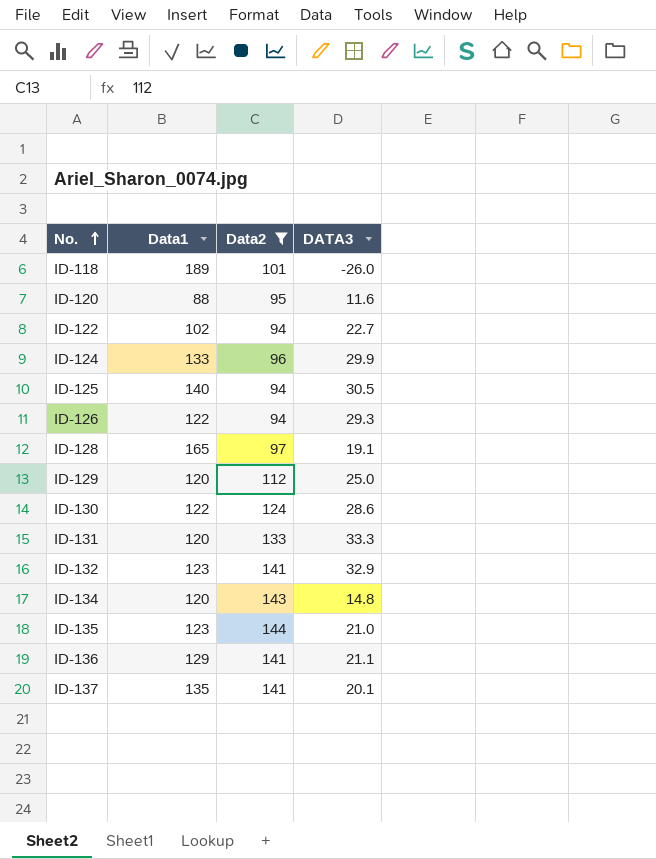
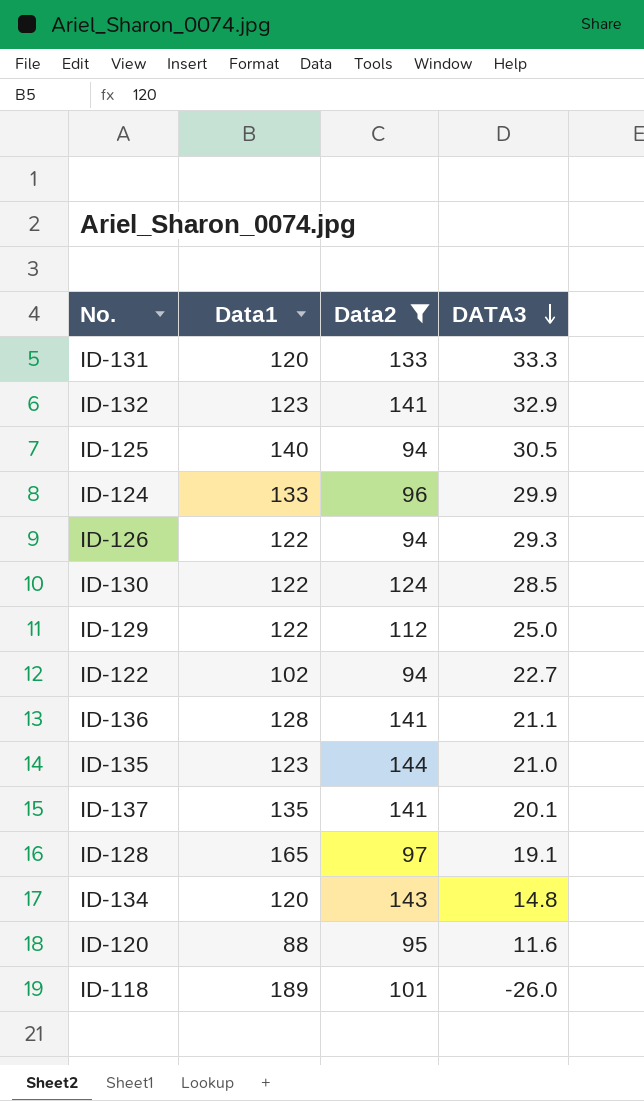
row order: No. ascending -> DATA3 descending
ID-130 | DATA3: 28.6 -> 28.5
ID-129 | Data1: 120 -> 122
ID-136 | Data1: 129 -> 128

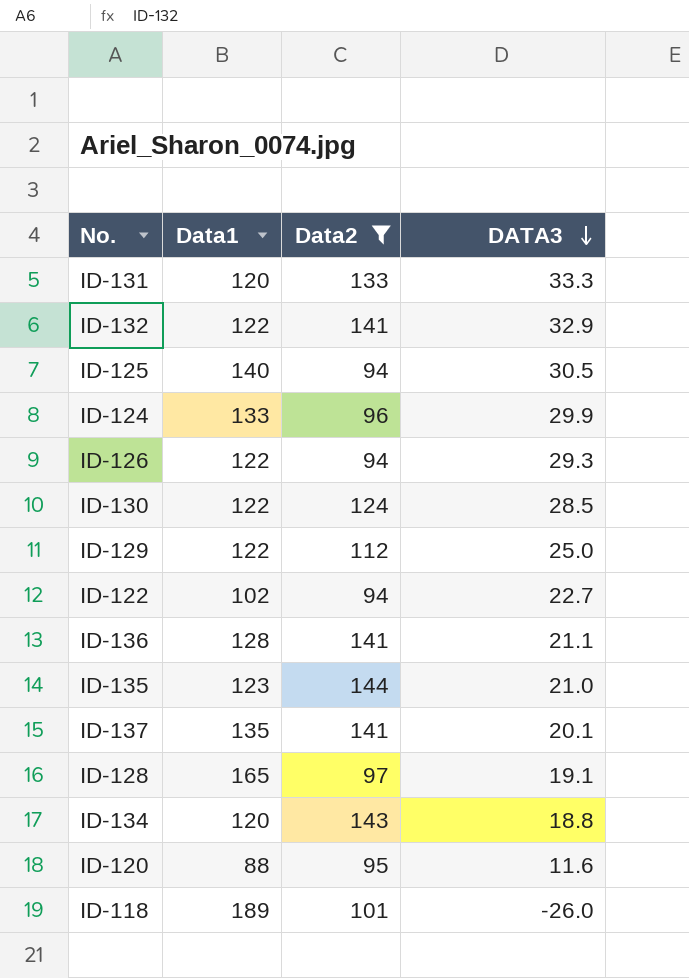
ID-132 | Data1: 123 -> 122
ID-134 | DATA3: 14.8 -> 18.8

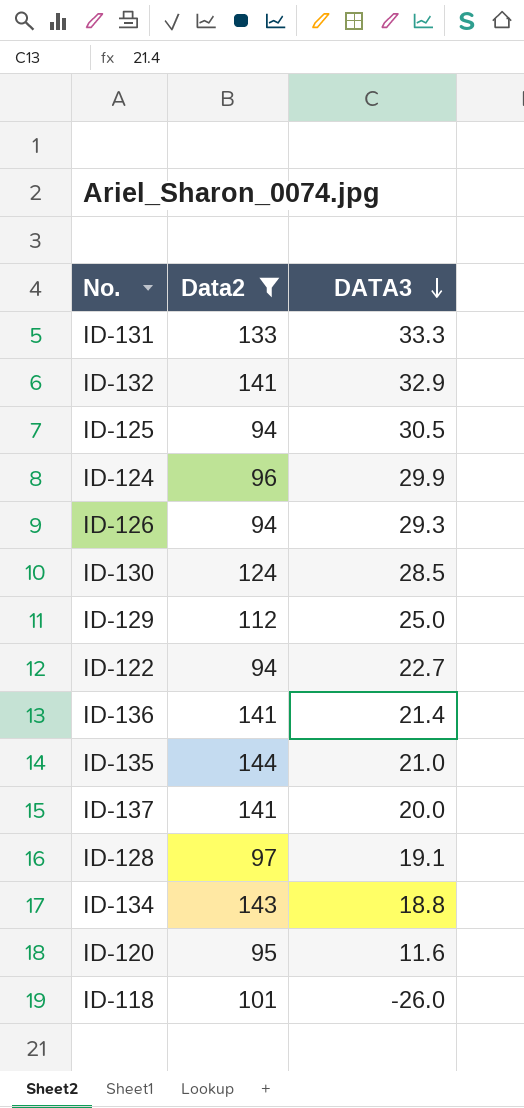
column Data1 | position: 2 -> none
ID-136 | DATA3: 21.1 -> 21.4
ID-137 | DATA3: 20.1 -> 20.0

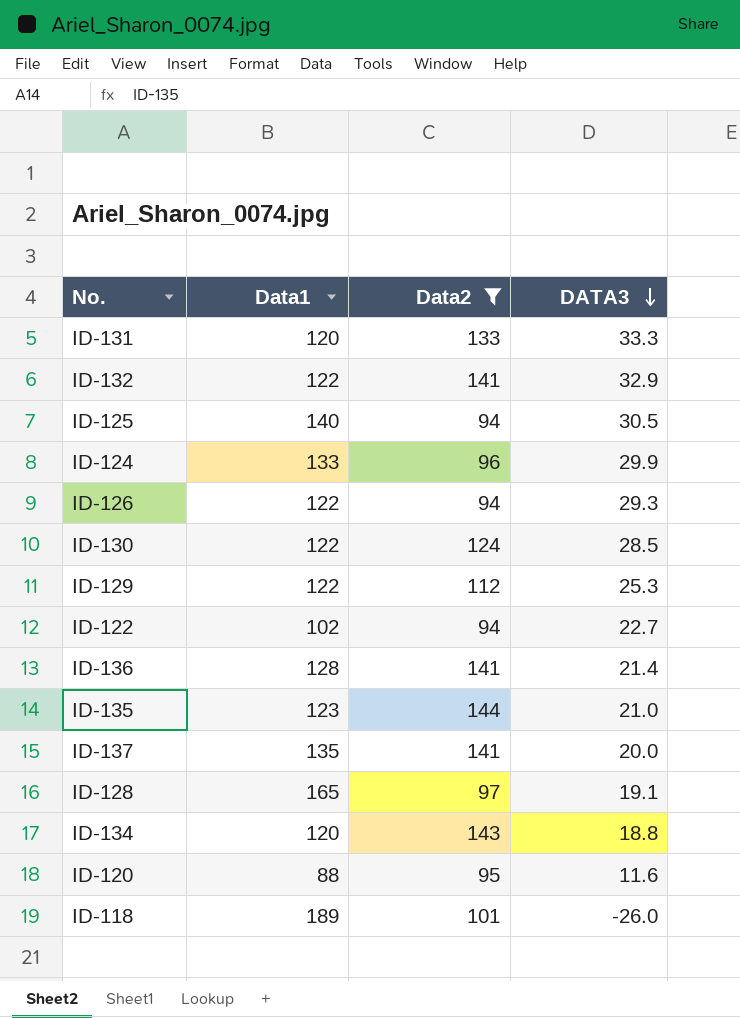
column Data1 | position: none -> 2
ID-129 | DATA3: 25.0 -> 25.3

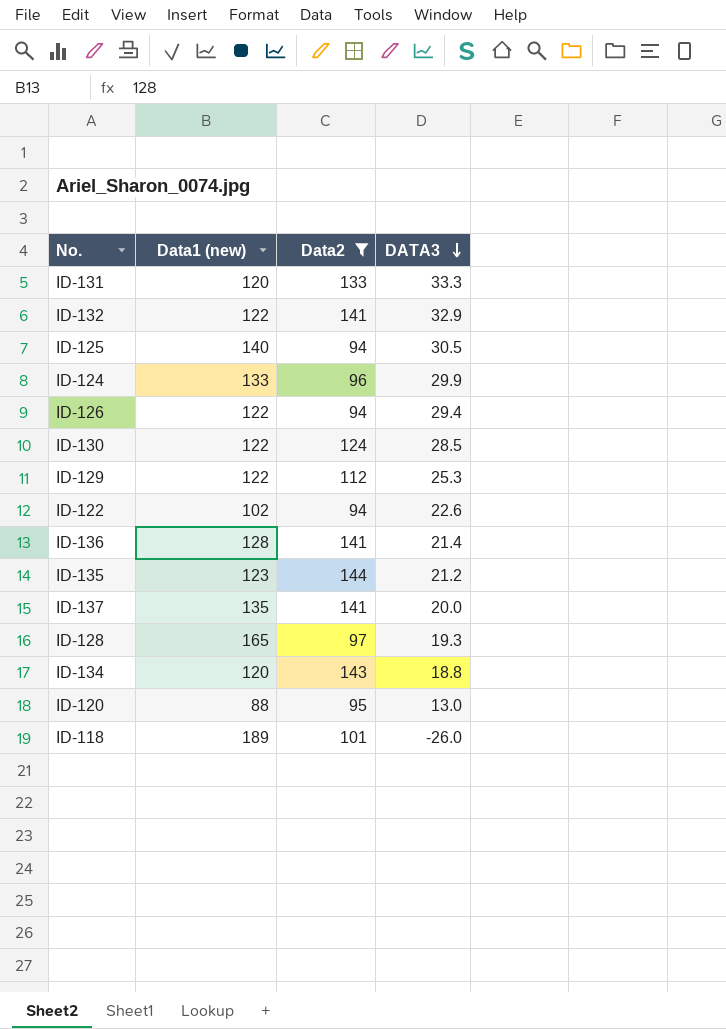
column name: Data1 -> Data1 (new)
ID-126 | DATA3: 29.3 -> 29.4
ID-122 | DATA3: 22.7 -> 22.6
ID-135 | DATA3: 21.0 -> 21.2
ID-128 | DATA3: 19.1 -> 19.3
ID-120 | DATA3: 11.6 -> 13.0

